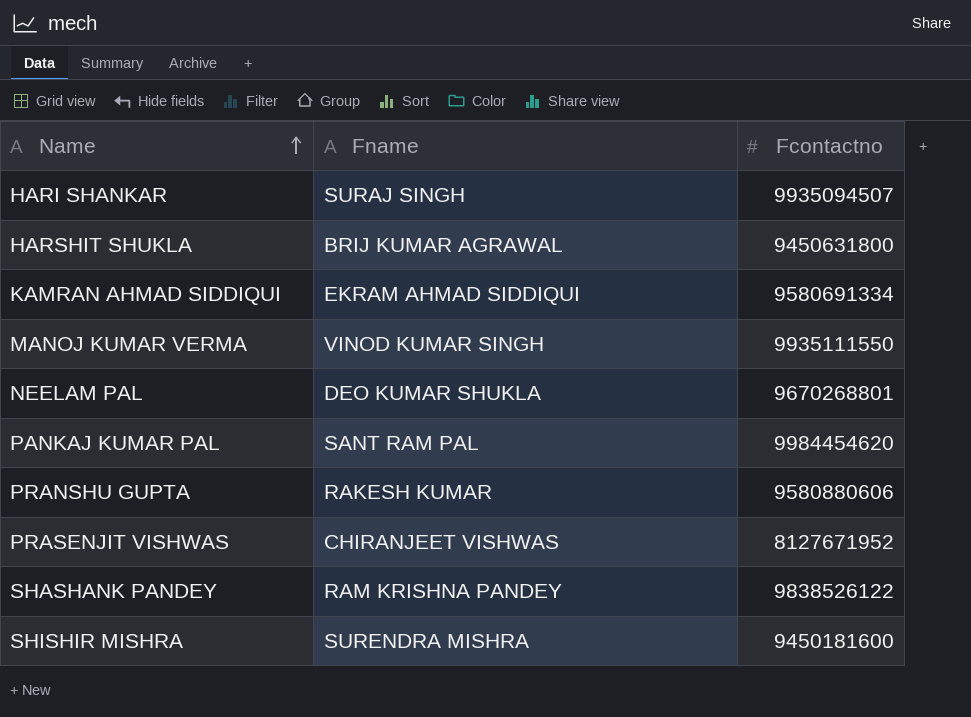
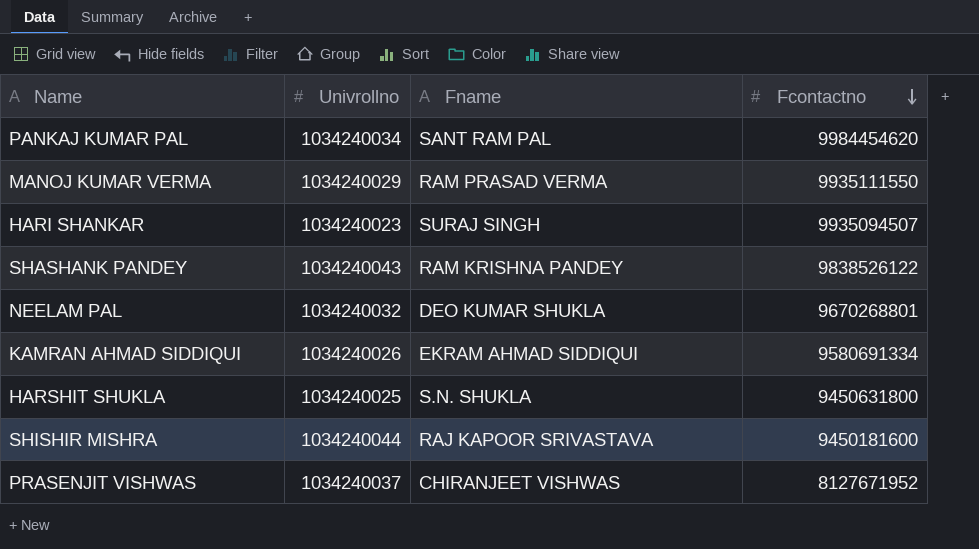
row order: Name ascending -> Fcontactno descending
column Univrollno | position: none -> 2
row PRANSHU GUPTA: RAKESH KUMAR | 9580880606 -> none
MANOJ KUMAR VERMA | Fname: VINOD KUMAR SINGH -> RAM PRASAD VERMA
HARSHIT SHUKLA | Fname: BRIJ KUMAR AGRAWAL -> S.N. SHUKLA
SHISHIR MISHRA | Fname: SURENDRA MISHRA -> RAJ KAPOOR SRIVASTAVA

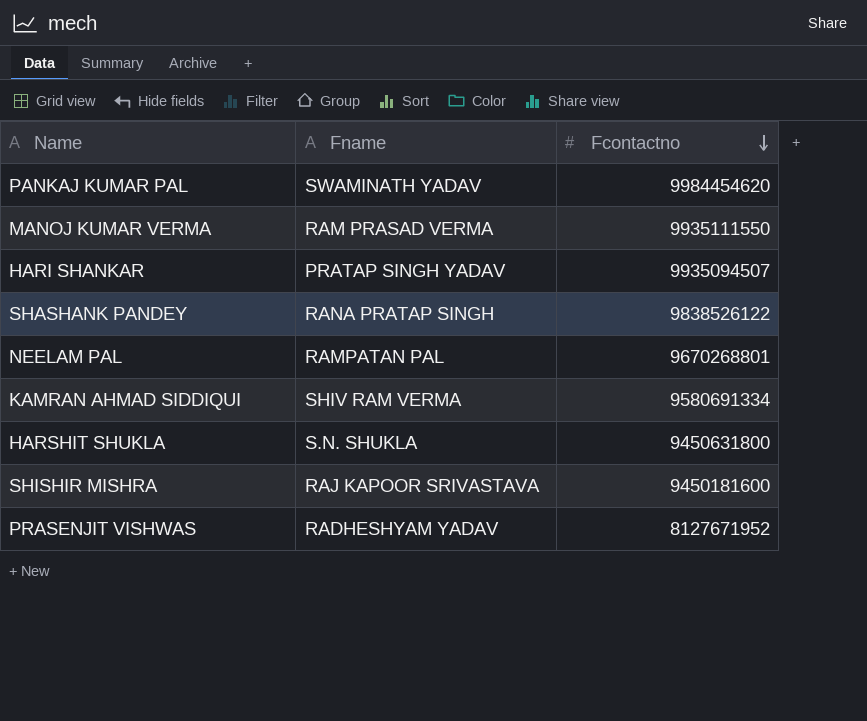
column Univrollno | position: 2 -> none
PANKAJ KUMAR PAL | Fname: SANT RAM PAL -> SWAMINATH YADAV
HARI SHANKAR | Fname: SURAJ SINGH -> PRATAP SINGH YADAV
SHASHANK PANDEY | Fname: RAM KRISHNA PANDEY -> RANA PRATAP SINGH
NEELAM PAL | Fname: DEO KUMAR SHUKLA -> RAMPATAN PAL
KAMRAN AHMAD SIDDIQUI | Fname: EKRAM AHMAD SIDDIQUI -> SHIV RAM VERMA
PRASENJIT VISHWAS | Fname: CHIRANJEET VISHWAS -> RADHESHYAM YADAV

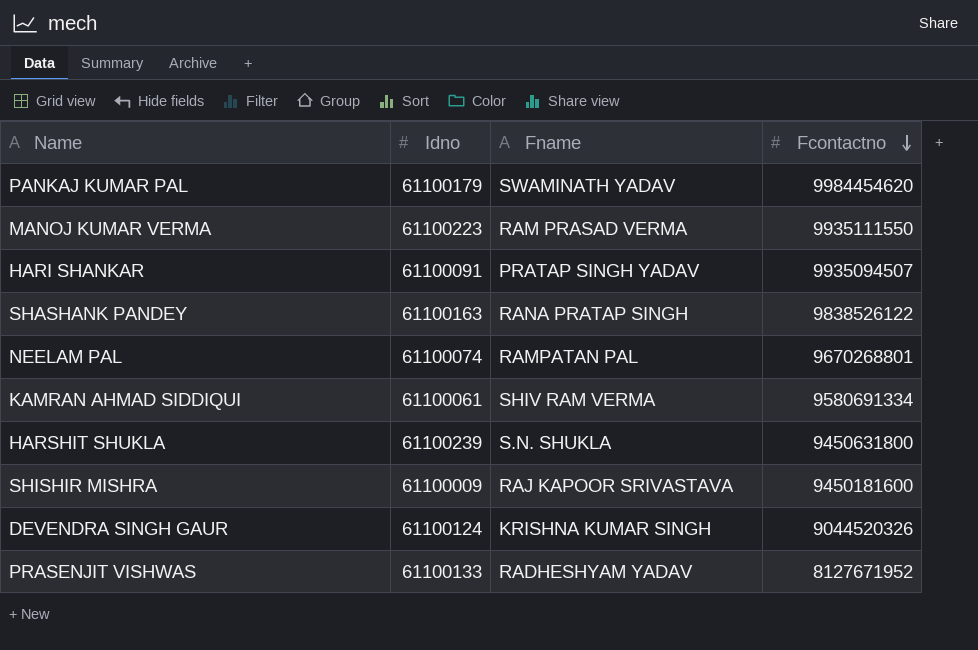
column Idno | position: none -> 2
row DEVENDRA SINGH GAUR: none -> 61100124 | KRISHNA KUMAR SINGH | 9044520326

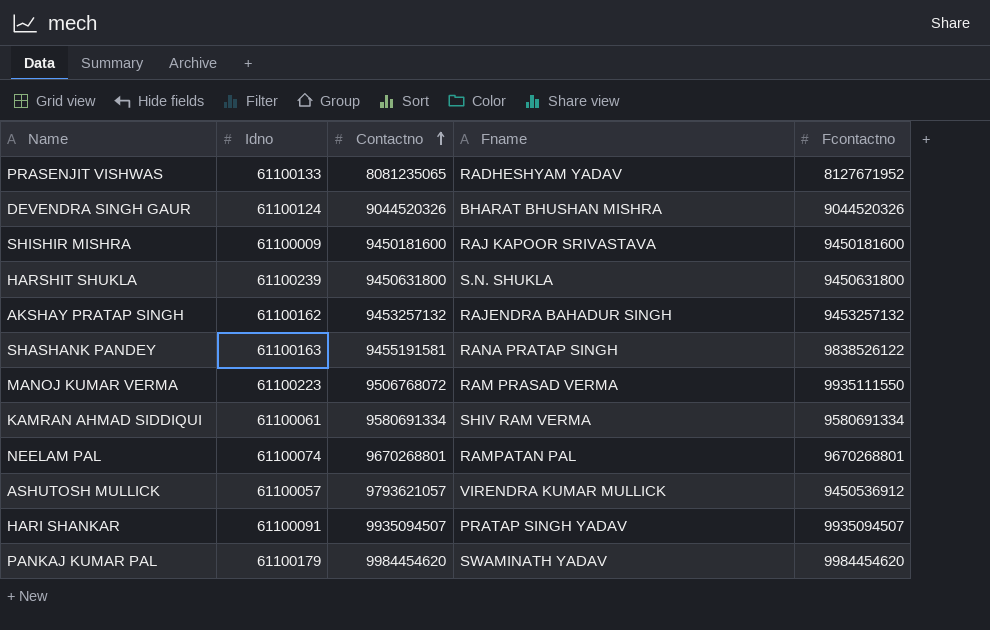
row order: Fcontactno descending -> Contactno ascending
column Contactno | position: none -> 3
DEVENDRA SINGH GAUR | Fname: KRISHNA KUMAR SINGH -> BHARAT BHUSHAN MISHRA
row AKSHAY PRATAP SINGH: none -> 61100162 | 9453257132 | RAJENDRA BAHADUR SINGH | 9453257132
row ASHUTOSH MULLICK: none -> 61100057 | 9793621057 | VIRENDRA KUMAR MULLICK | 9450536912

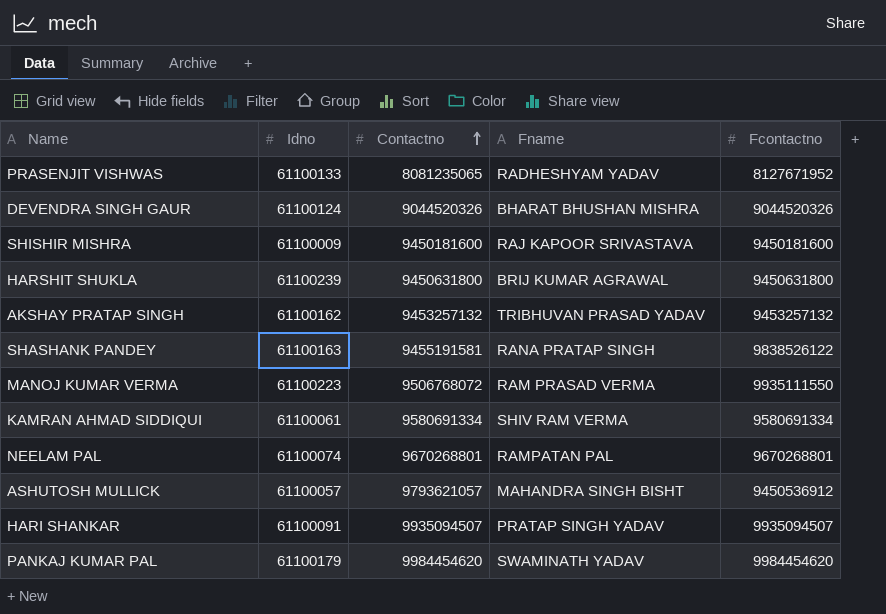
HARSHIT SHUKLA | Fname: S.N. SHUKLA -> BRIJ KUMAR AGRAWAL
AKSHAY PRATAP SINGH | Fname: RAJENDRA BAHADUR SINGH -> TRIBHUVAN PRASAD YADAV
ASHUTOSH MULLICK | Fname: VIRENDRA KUMAR MULLICK -> MAHANDRA SINGH BISHT

